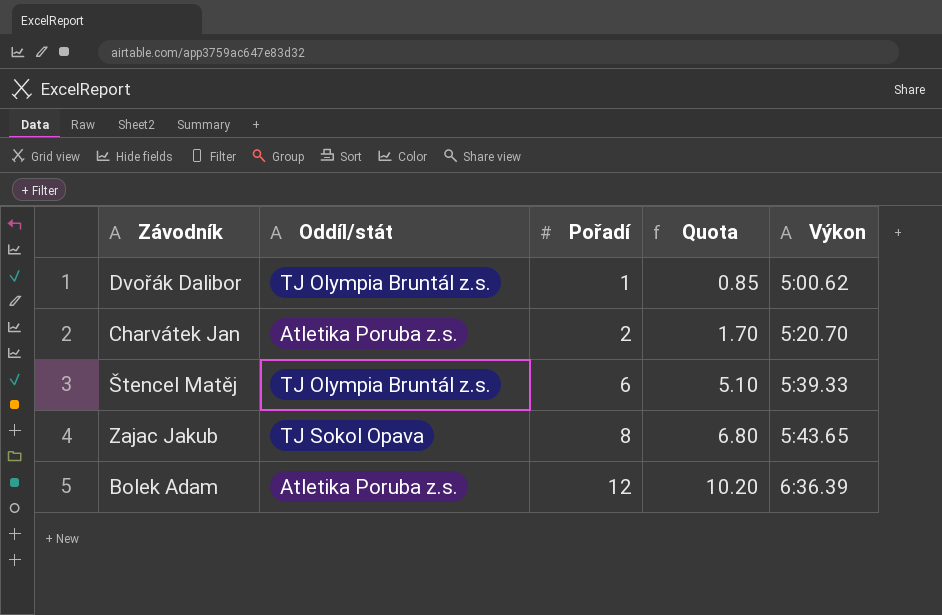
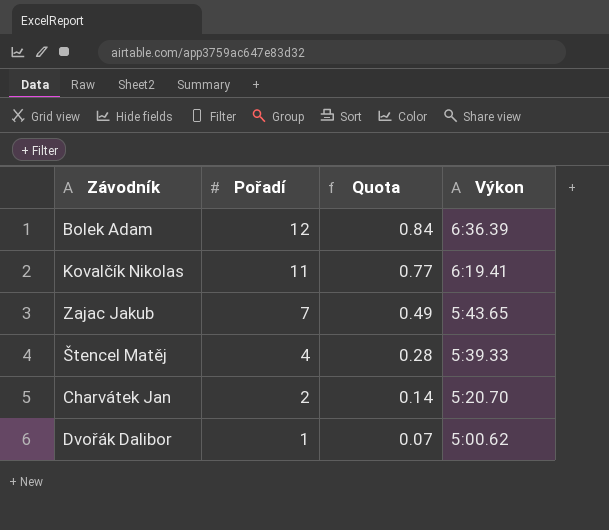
row order: Pořadí ascending -> Pořadí descending
column Oddíl/stát | position: 2 -> none
column Quota | formula: [Pořadí] * 0.85 -> [Pořadí] * 0.07
row Kovalčík Nikolas: none -> 11 | 0.77 | 6:19.41
Zajac Jakub | Pořadí: 8 -> 7
Štencel Matěj | Pořadí: 6 -> 4

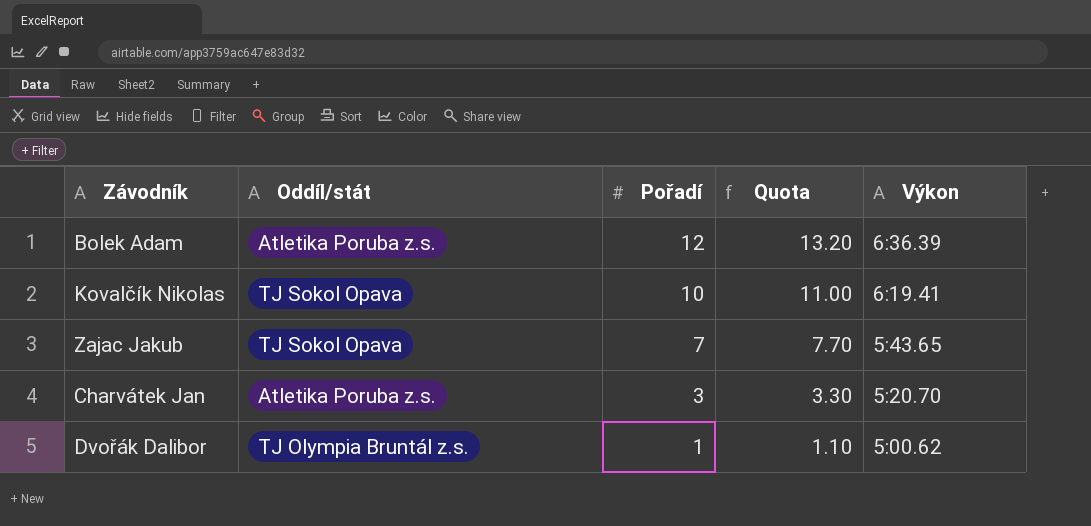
column Oddíl/stát | position: none -> 2
column Quota | formula: [Pořadí] * 0.07 -> [Pořadí] * 1.1
row Štencel Matěj: 4 | 0.28 | 5:39.33 -> none
Kovalčík Nikolas | Pořadí: 11 -> 10
Charvátek Jan | Pořadí: 2 -> 3

